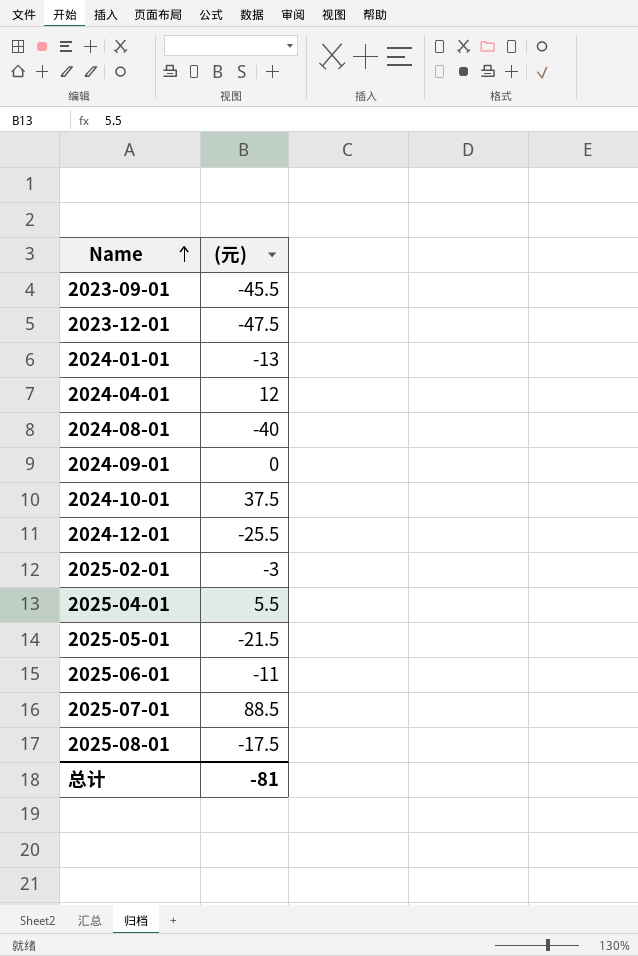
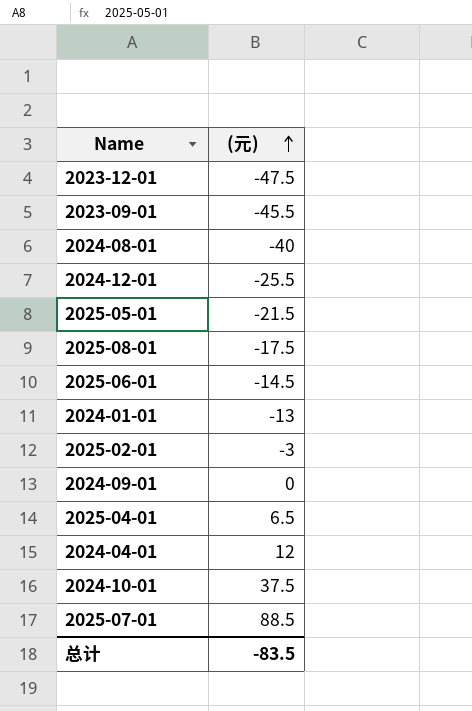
row order: Name ascending -> (元) ascending
2025-06-01 | (元): -11 -> -14.5
2025-04-01 | (元): 5.5 -> 6.5
总计 | (元): -81 -> -83.5

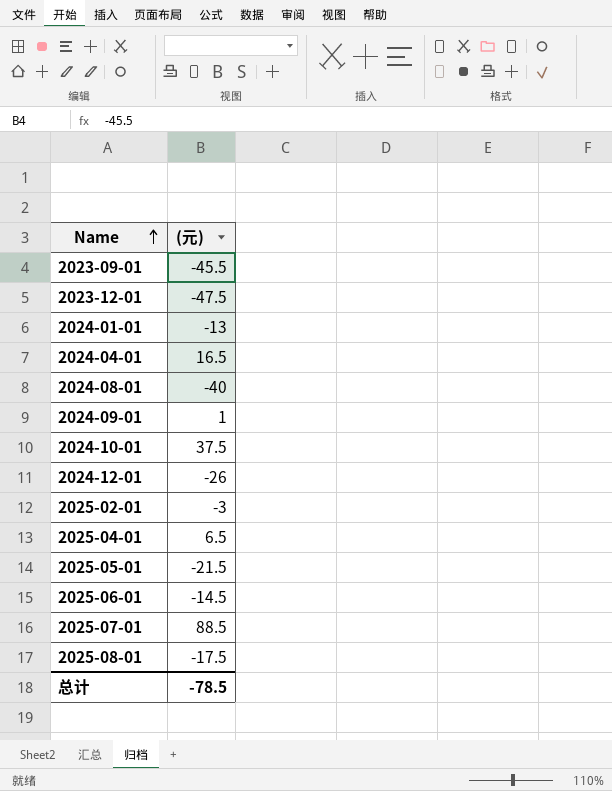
row order: (元) ascending -> Name ascending
2024-04-01 | (元): 12 -> 16.5
2024-09-01 | (元): 0 -> 1
2024-12-01 | (元): -25.5 -> -26
总计 | (元): -83.5 -> -78.5

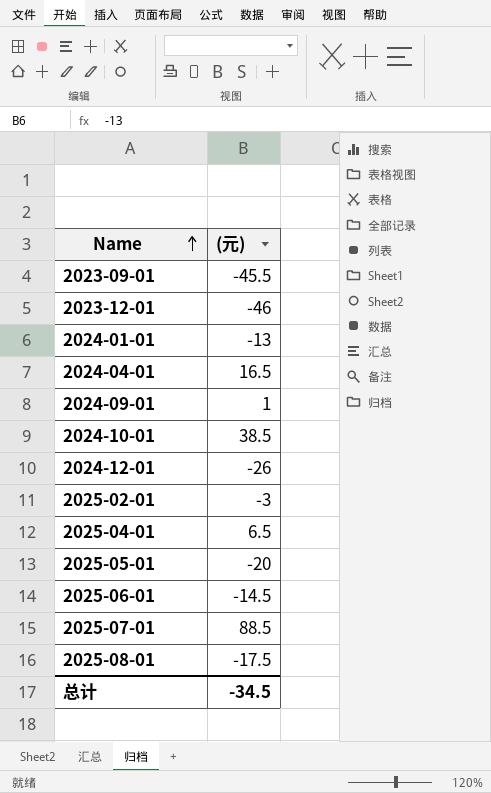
row 2024-08-01: -40 -> none
2023-12-01 | (元): -47.5 -> -46
2024-10-01 | (元): 37.5 -> 38.5
2025-05-01 | (元): -21.5 -> -20
总计 | (元): -78.5 -> -34.5

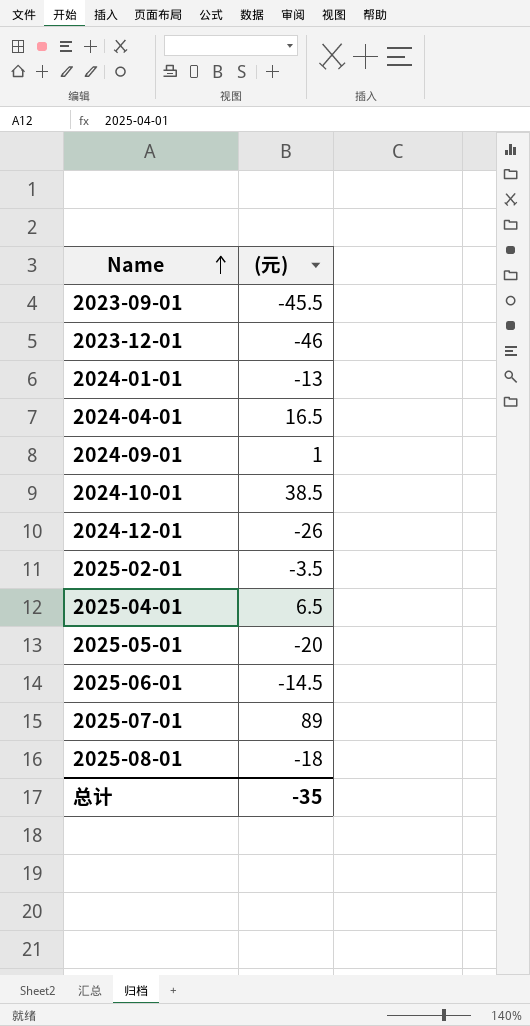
2025-02-01 | (元): -3 -> -3.5
2025-07-01 | (元): 88.5 -> 89
2025-08-01 | (元): -17.5 -> -18
总计 | (元): -34.5 -> -35

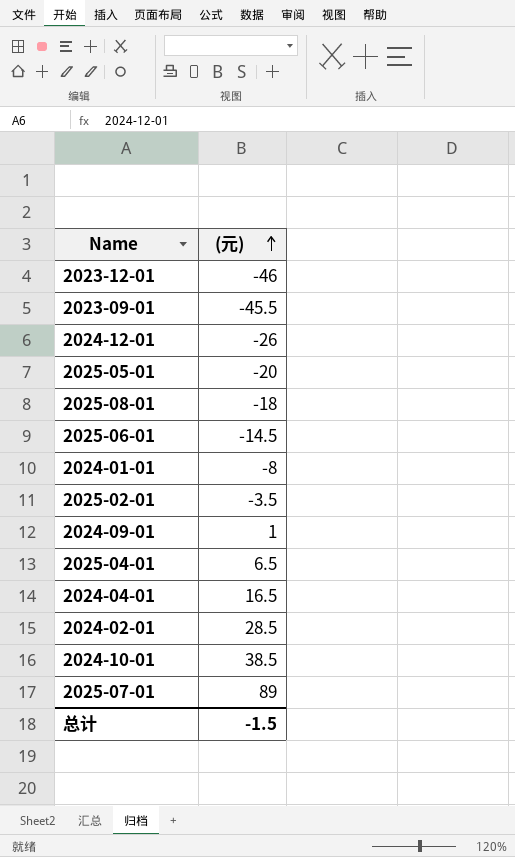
row order: Name ascending -> (元) ascending
2024-01-01 | (元): -13 -> -8
row 2024-02-01: none -> 28.5
总计 | (元): -35 -> -1.5

